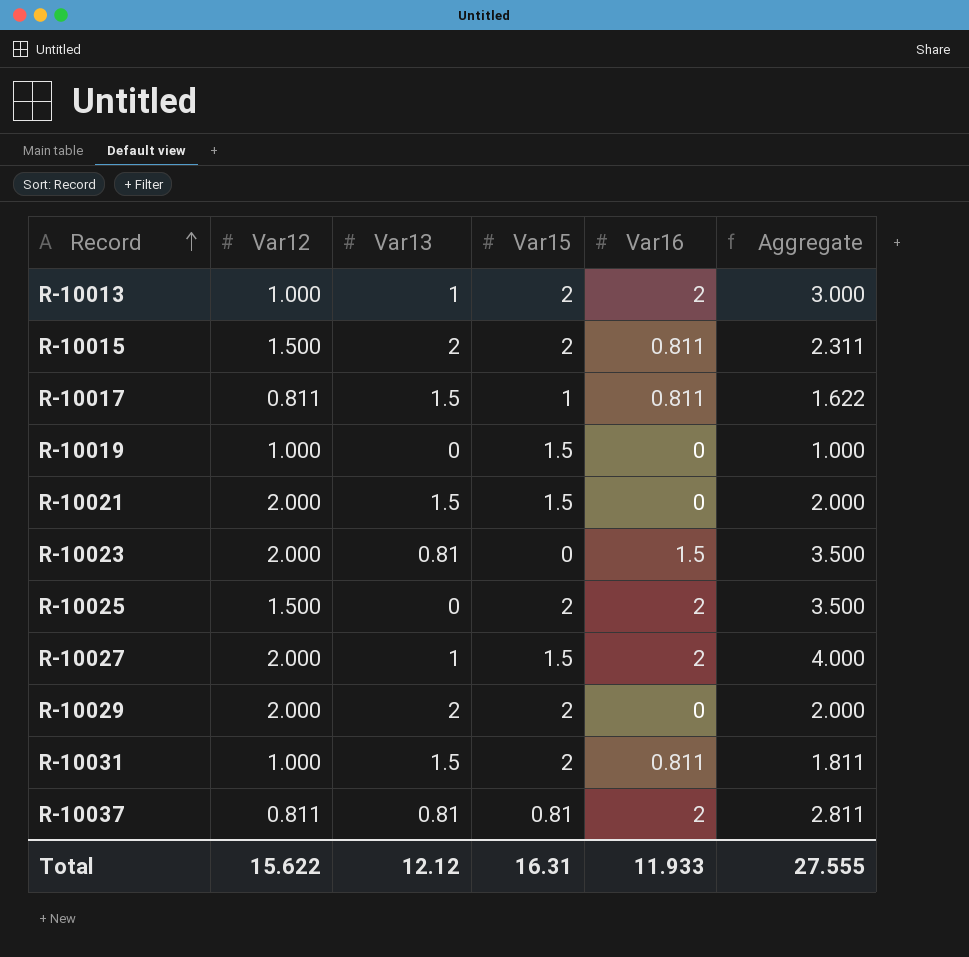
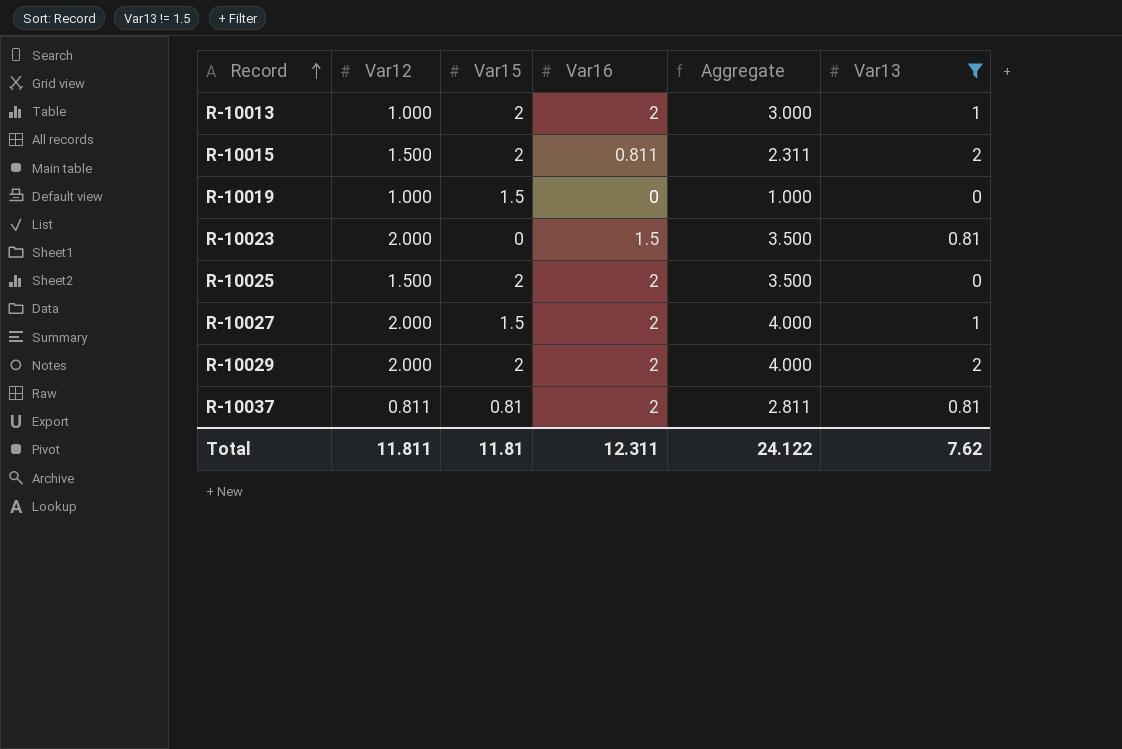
filter: none -> Var13 != 1.5
column Var13 | position: 3 -> 6
R-10029 | Var16: 0 -> 2
R-10029 | Aggregate: 2.000 -> 4.000
Total | Var12: 15.622 -> 11.811
Total | Var15: 16.31 -> 11.81
Total | Var16: 11.933 -> 12.311
Total | Aggregate: 27.555 -> 24.122
Total | Var13: 12.12 -> 7.62

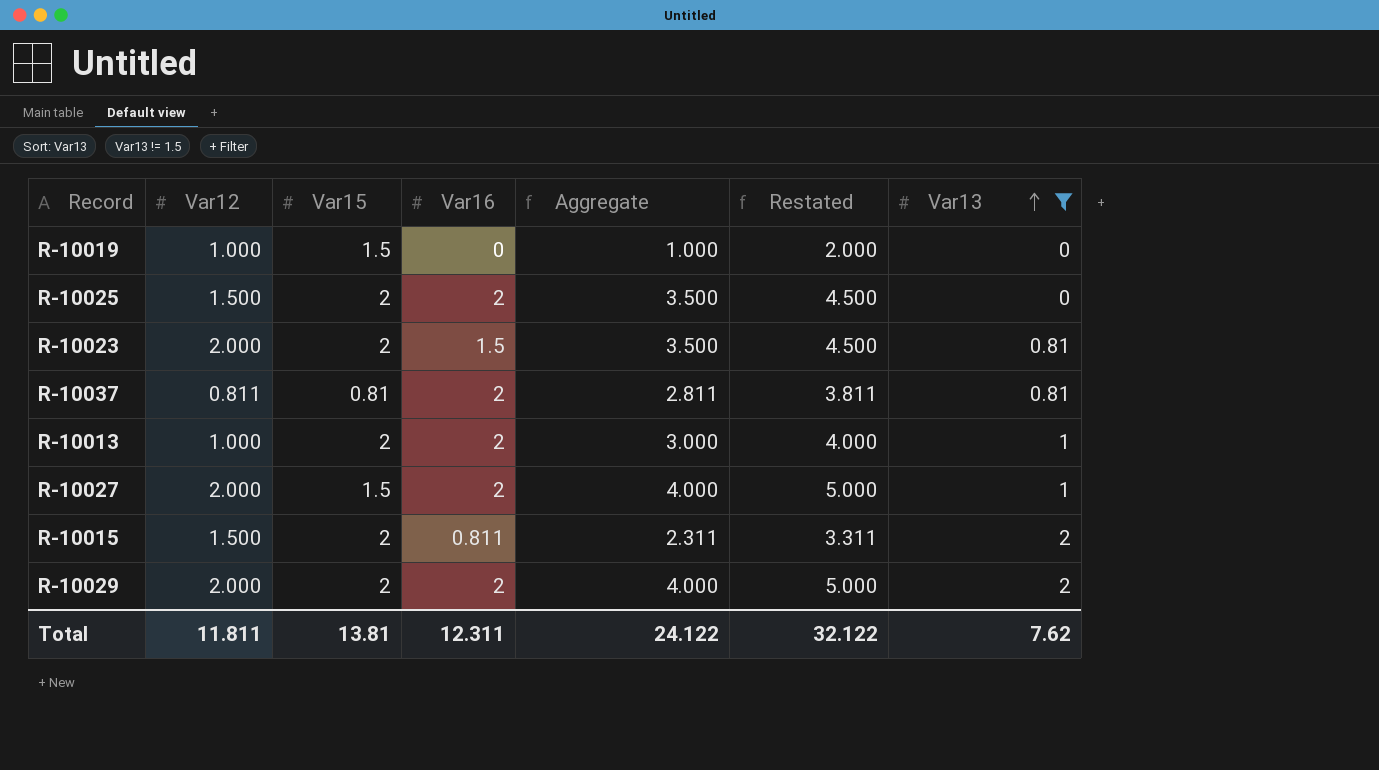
row order: Record ascending -> Var13 ascending
column Restated | formula: none -> [Aggregate] + 1
R-10023 | Var15: 0 -> 2
Total | Var15: 11.81 -> 13.81

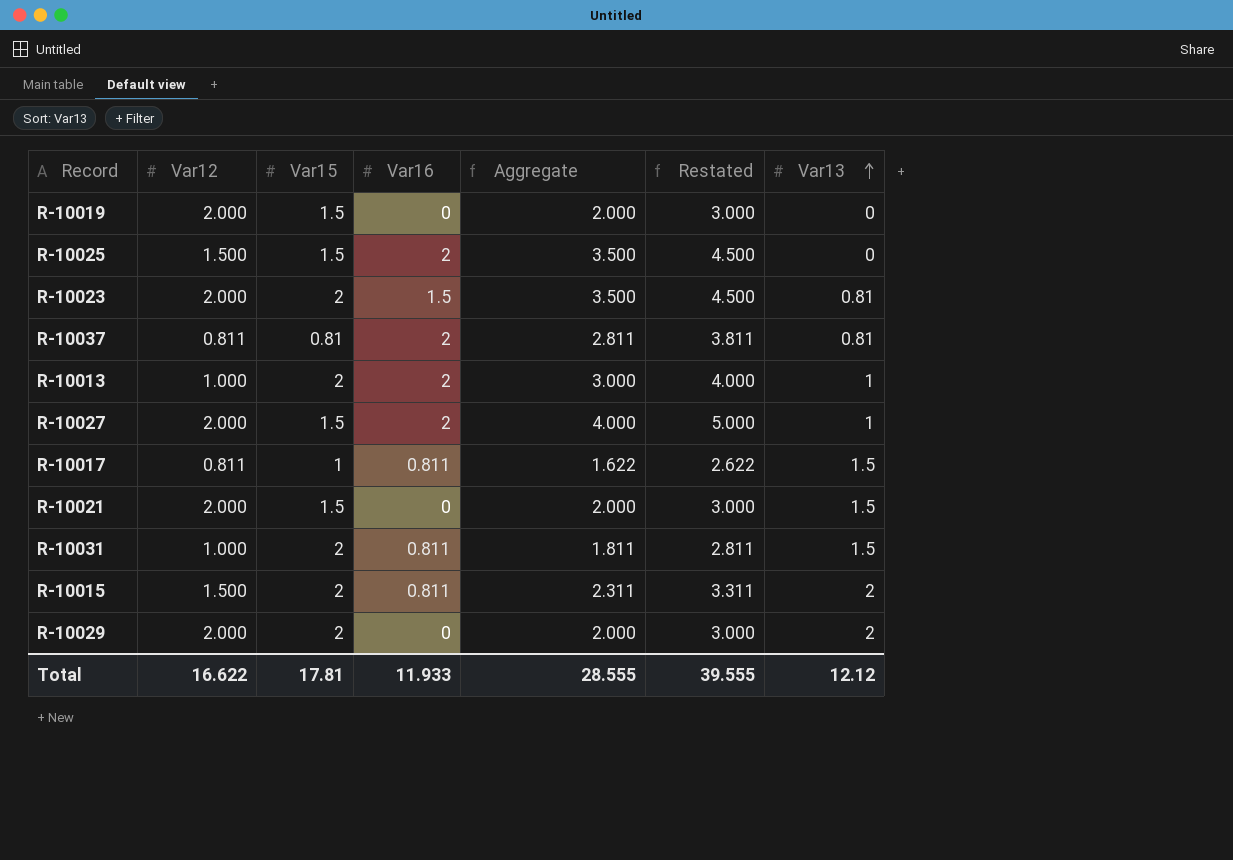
filter: Var13 != 1.5 -> none
R-10019 | Var12: 1.000 -> 2.000
R-10019 | Aggregate: 1.000 -> 2.000
R-10019 | Restated: 2.000 -> 3.000
R-10025 | Var15: 2 -> 1.5
R-10029 | Var16: 2 -> 0
R-10029 | Aggregate: 4.000 -> 2.000
R-10029 | Restated: 5.000 -> 3.000
Total | Var12: 11.811 -> 16.622
Total | Var15: 13.81 -> 17.81
Total | Var16: 12.311 -> 11.933
Total | Aggregate: 24.122 -> 28.555
Total | Restated: 32.122 -> 39.555
Total | Var13: 7.62 -> 12.12

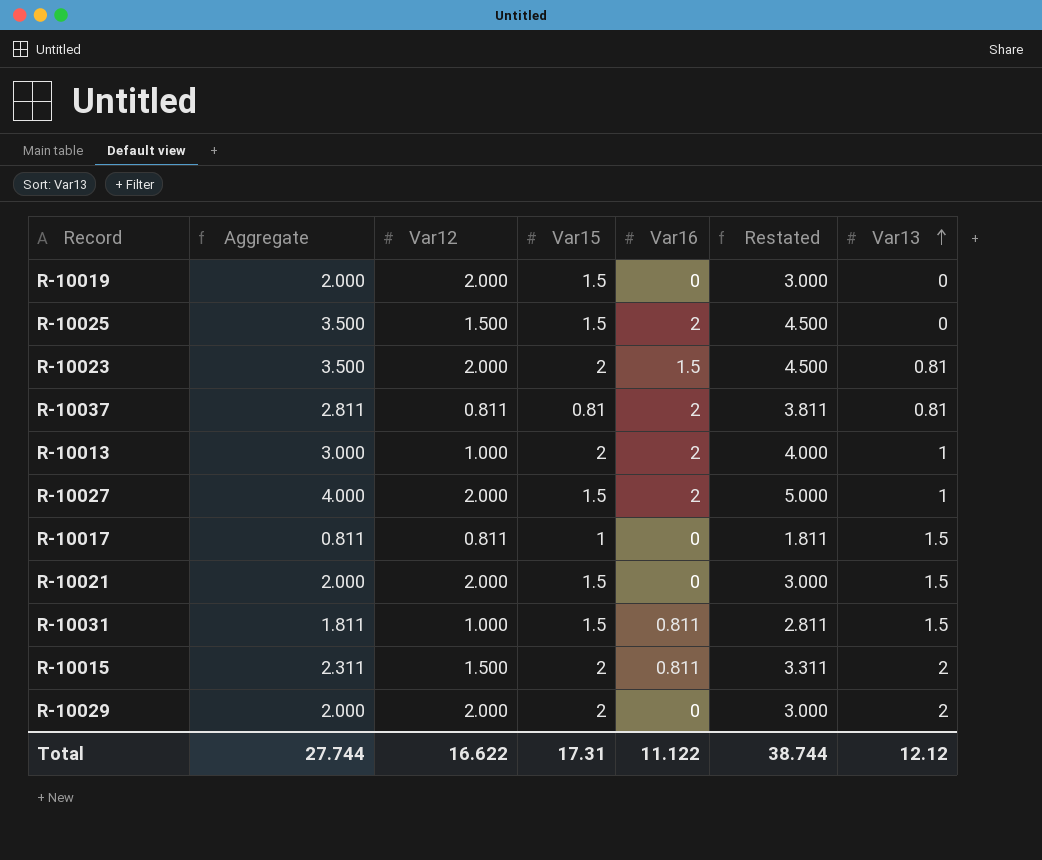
column Aggregate | position: 5 -> 2
R-10017 | Aggregate: 1.622 -> 0.811
R-10017 | Var16: 0.811 -> 0
R-10017 | Restated: 2.622 -> 1.811
R-10031 | Var15: 2 -> 1.5
Total | Aggregate: 28.555 -> 27.744
Total | Var15: 17.81 -> 17.31
Total | Var16: 11.933 -> 11.122
Total | Restated: 39.555 -> 38.744

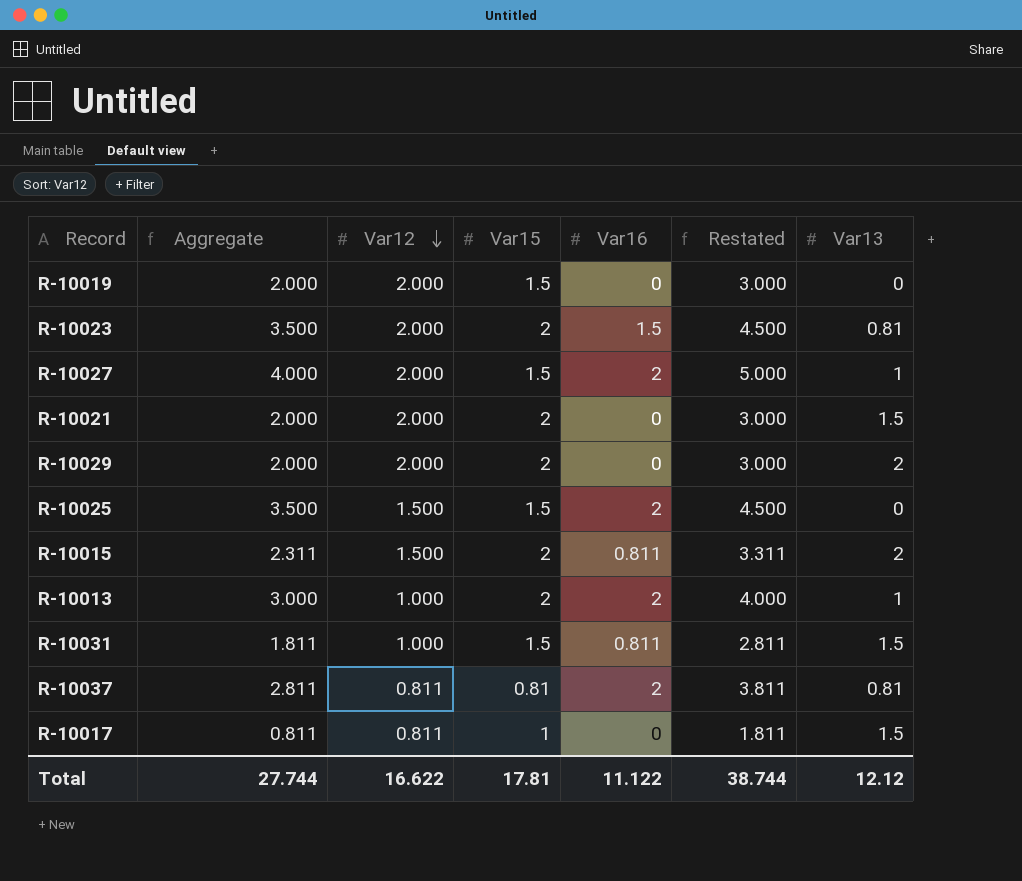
row order: Var13 ascending -> Var12 descending
R-10021 | Var15: 1.5 -> 2
Total | Var15: 17.31 -> 17.81

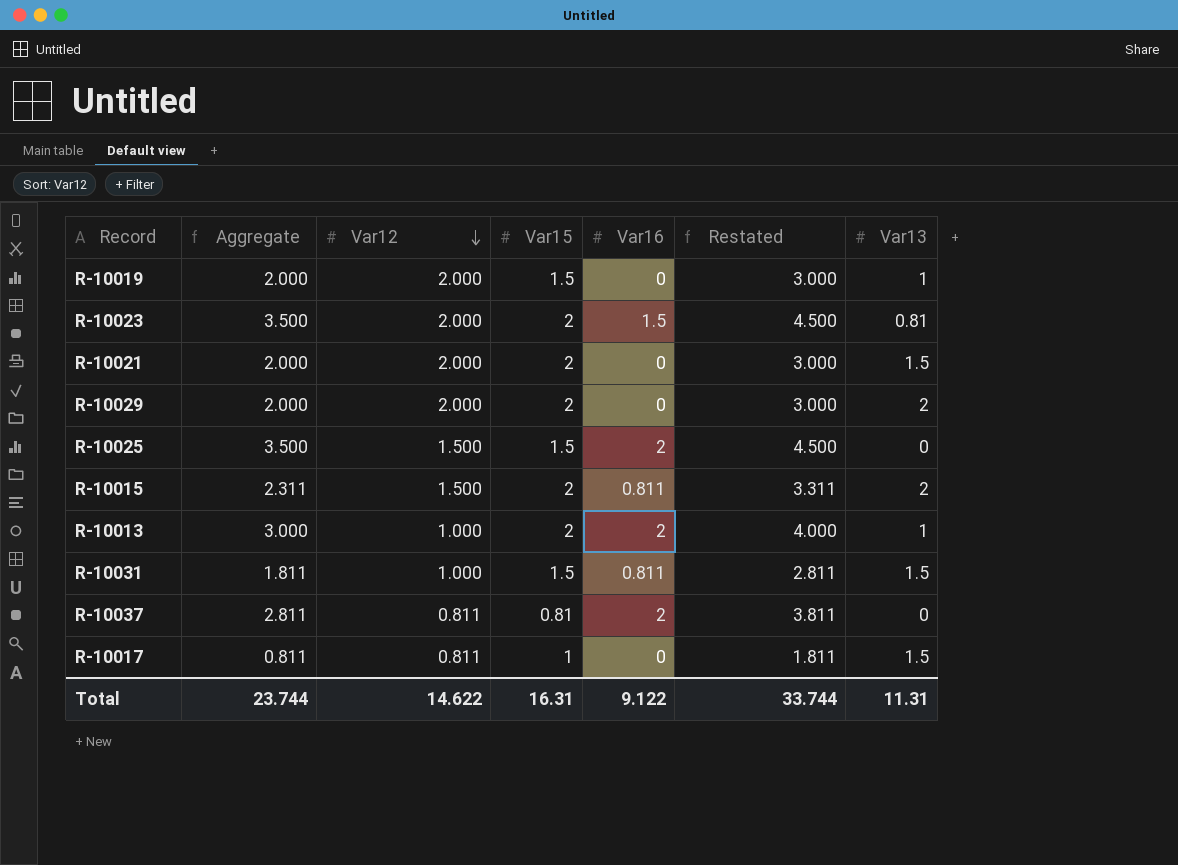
row R-10027: 4.000 | 2.000 | 1.5 | 2 | 5.000 | 1 -> none
R-10019 | Var13: 0 -> 1
R-10037 | Var13: 0.81 -> 0
Total | Aggregate: 27.744 -> 23.744
Total | Var12: 16.622 -> 14.622
Total | Var15: 17.81 -> 16.31
Total | Var16: 11.122 -> 9.122
Total | Restated: 38.744 -> 33.744
Total | Var13: 12.12 -> 11.31

